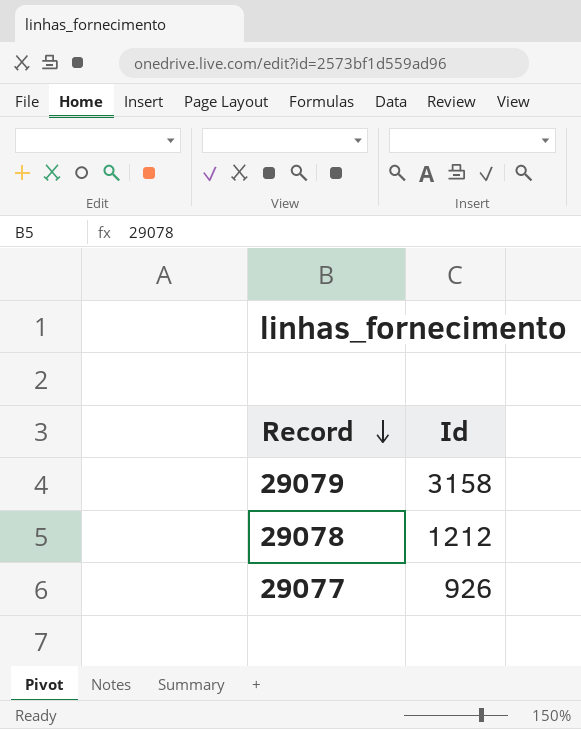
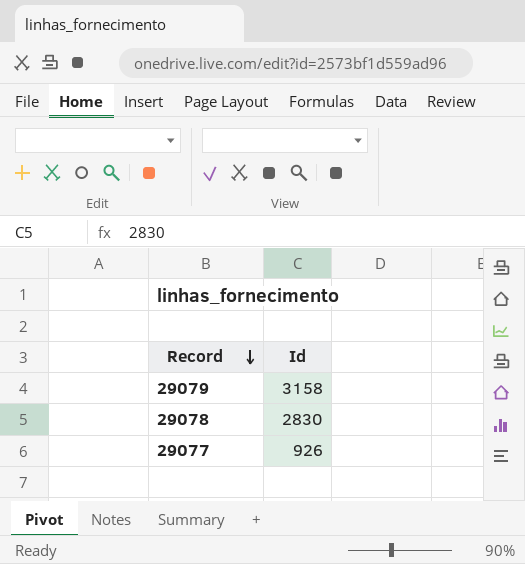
29078 | Id: 1212 -> 2830

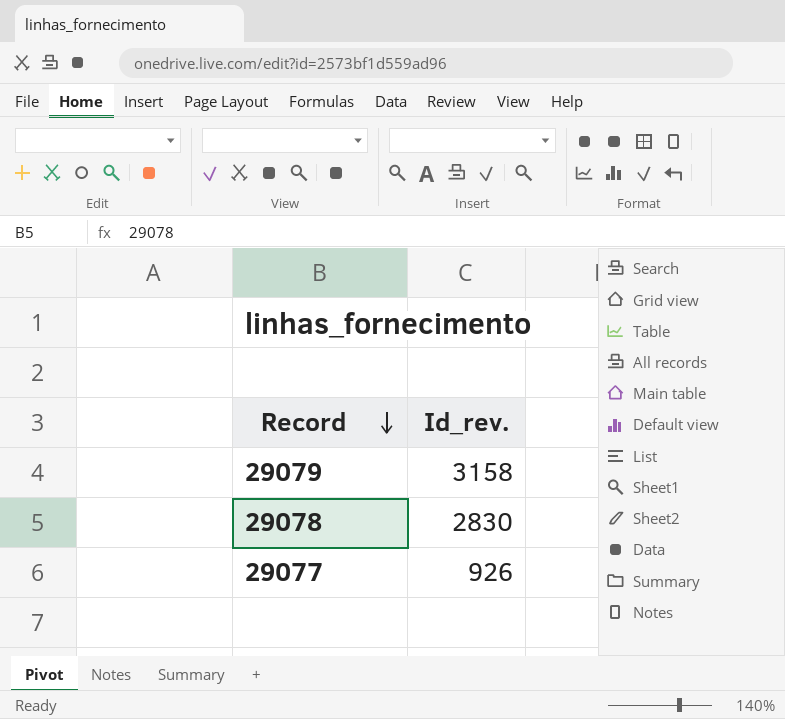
column name: Id -> Id_rev.

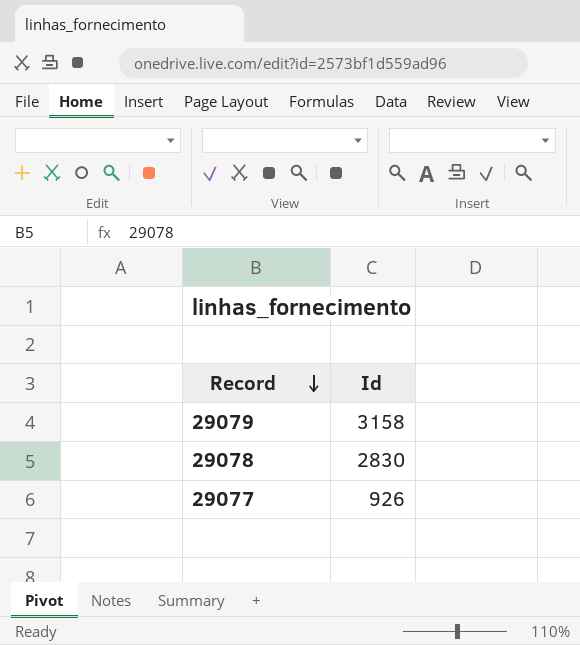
column name: Id_rev. -> Id

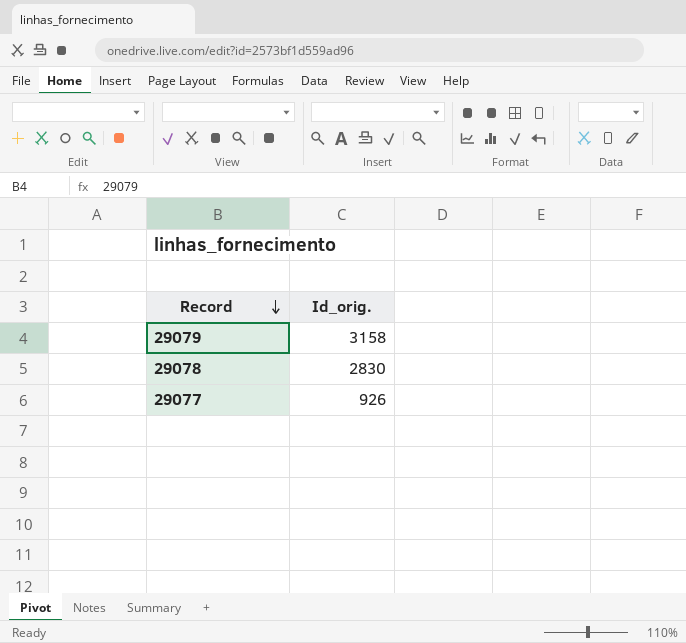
column name: Id -> Id_orig.

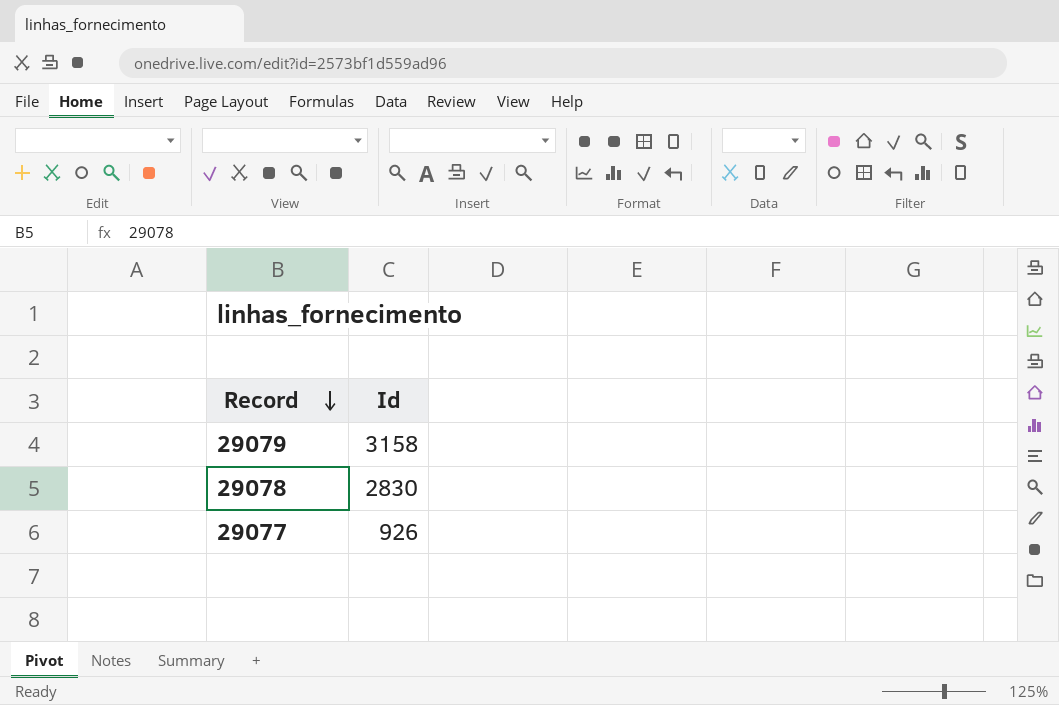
column name: Id_orig. -> Id

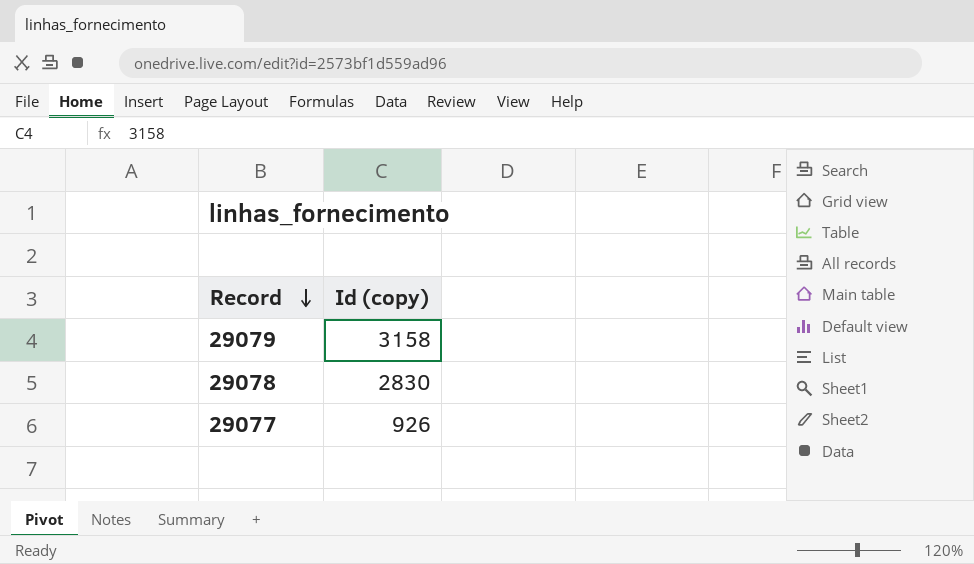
column name: Id -> Id (copy)

